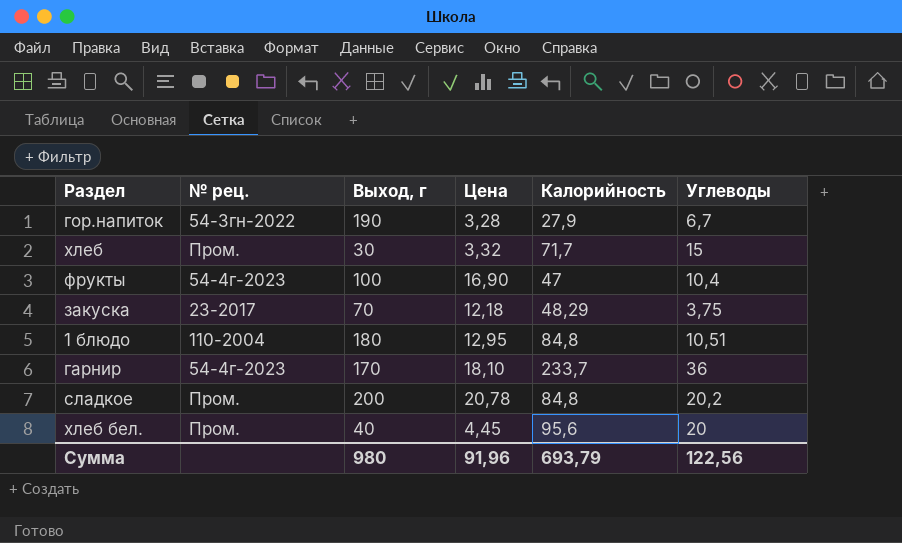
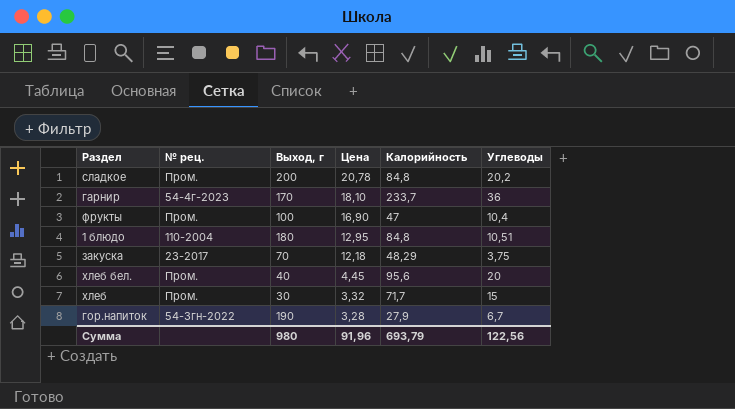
row order: none -> Цена descending
фрукты | № рец.: 54-4г-2023 -> Пром.

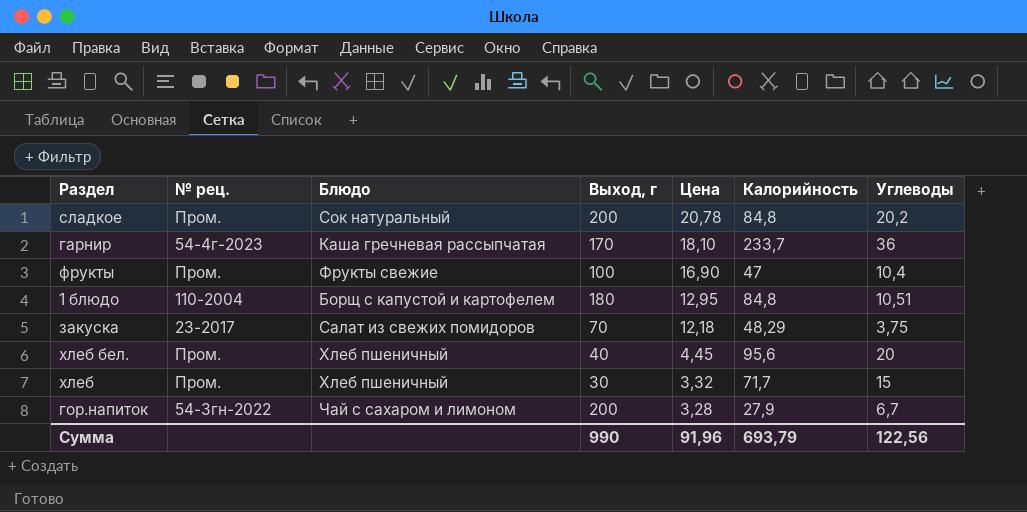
column Блюдо | position: none -> 3
гор.напиток | Выход, г: 190 -> 200
Сумма | Выход, г: 980 -> 990

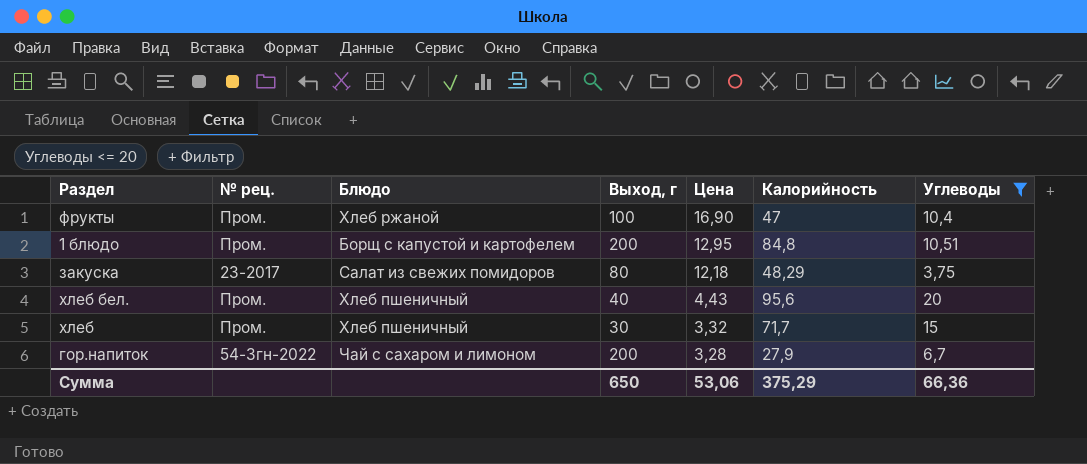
filter: none -> Углеводы <= 20
фрукты | Блюдо: Фрукты свежие -> Хлеб ржаной
1 блюдо | № рец.: 110-2004 -> Пром.
1 блюдо | Выход, г: 180 -> 200
закуска | Выход, г: 70 -> 80
хлеб бел. | Цена: 4,45 -> 4,43
Сумма | Выход, г: 990 -> 650
Сумма | Цена: 91,96 -> 53,06
Сумма | Калорийность: 693,79 -> 375,29
Сумма | Углеводы: 122,56 -> 66,36

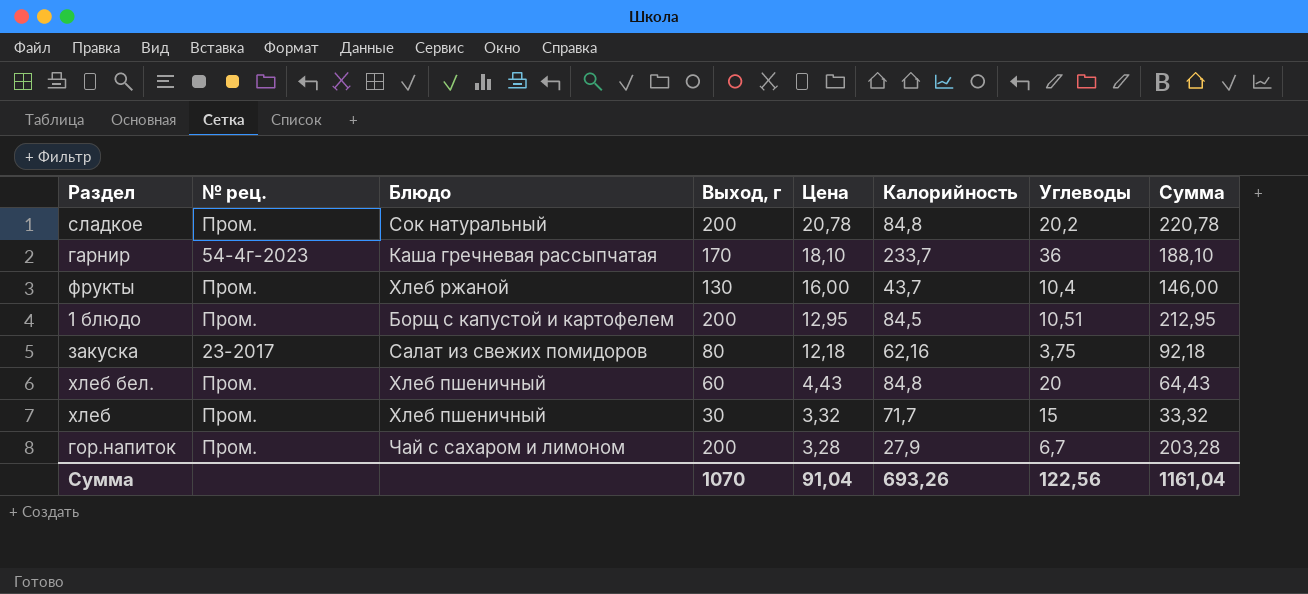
filter: Углеводы <= 20 -> none
column Сумма | formula: none -> [Выход, г] + [Цена]
фрукты | Выход, г: 100 -> 130
фрукты | Цена: 16,90 -> 16,00
фрукты | Калорийность: 47 -> 43,7
1 блюдо | Калорийность: 84,8 -> 84,5
закуска | Калорийность: 48,29 -> 62,16
хлеб бел. | Выход, г: 40 -> 60
хлеб бел. | Калорийность: 95,6 -> 84,8
гор.напиток | № рец.: 54-3гн-2022 -> Пром.
Сумма | Выход, г: 650 -> 1070
Сумма | Цена: 53,06 -> 91,04
Сумма | Калорийность: 375,29 -> 693,26
Сумма | Углеводы: 66,36 -> 122,56

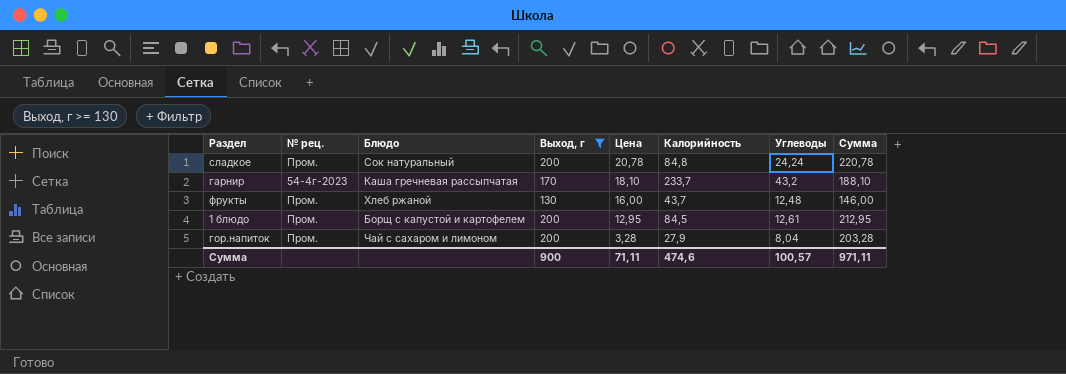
filter: none -> Выход, г >= 130
сладкое | Углеводы: 20,2 -> 24,24
гарнир | Углеводы: 36 -> 43,2
фрукты | Углеводы: 10,4 -> 12,48
1 блюдо | Углеводы: 10,51 -> 12,61
гор.напиток | Углеводы: 6,7 -> 8,04
Сумма | Выход, г: 1070 -> 900
Сумма | Цена: 91,04 -> 71,11
Сумма | Калорийность: 693,26 -> 474,6
Сумма | Углеводы: 122,56 -> 100,57
Сумма | Сумма: 1161,04 -> 971,11

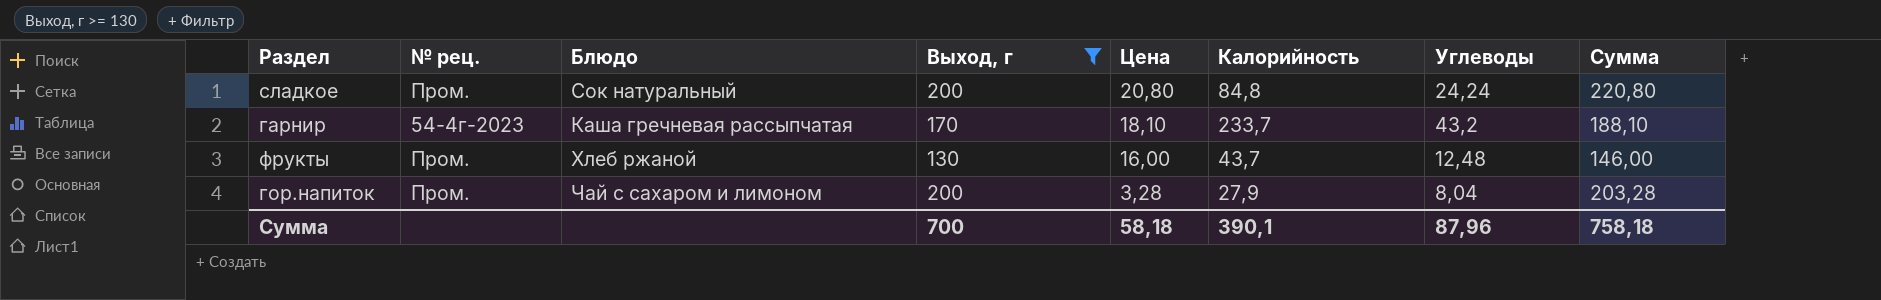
row 1 блюдо: Пром. | Борщ с капустой и картофелем | 200 | 12,95 | 84,5 | 12,61 | 212,95 -> none
сладкое | Цена: 20,78 -> 20,80
сладкое | Сумма: 220,78 -> 220,80
Сумма | Выход, г: 900 -> 700
Сумма | Цена: 71,11 -> 58,18
Сумма | Калорийность: 474,6 -> 390,1
Сумма | Углеводы: 100,57 -> 87,96
Сумма | Сумма: 971,11 -> 758,18

